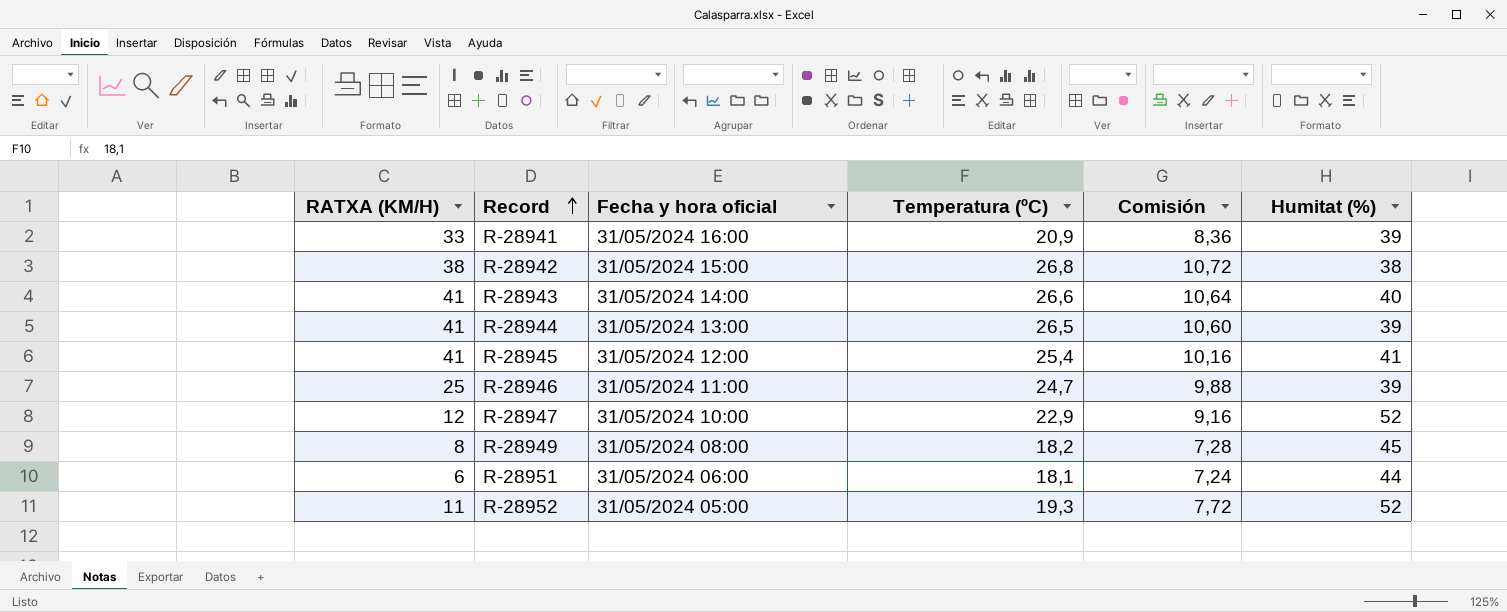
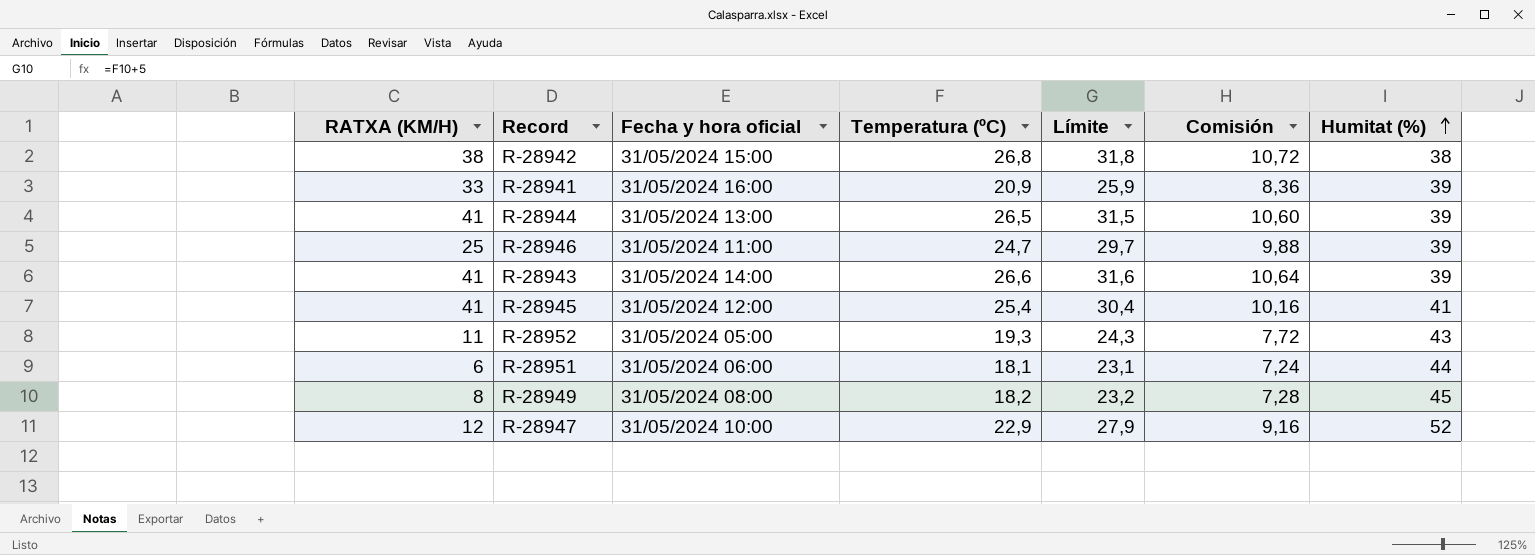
row order: Record ascending -> Humitat (%) ascending
column Límite | formula: none -> [Temperatura (ºC)] + 5
R-28943 | Humitat (%): 40 -> 39
R-28952 | Humitat (%): 52 -> 43

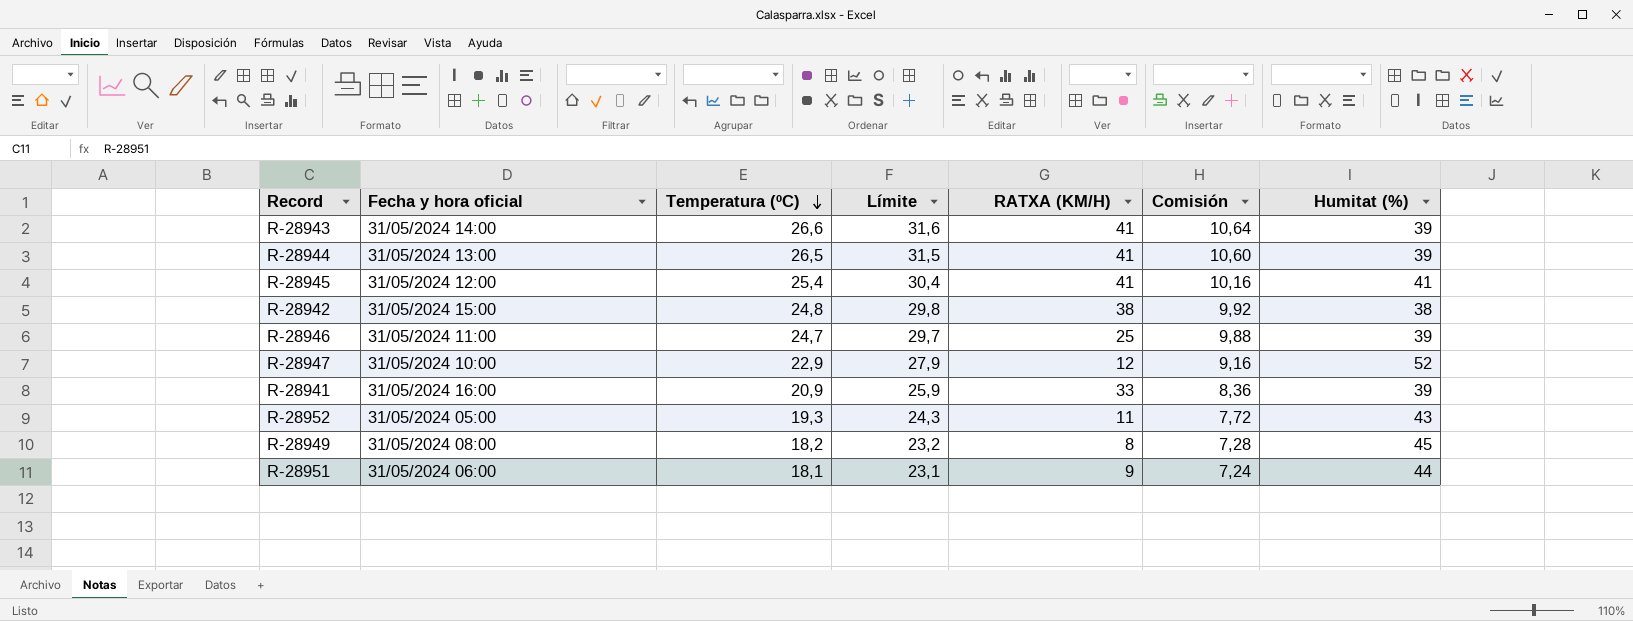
row order: Humitat (%) ascending -> Temperatura (ºC) descending
column RATXA (KM/H) | position: 1 -> 5
R-28942 | Temperatura (ºC): 26,8 -> 24,8
R-28942 | Límite: 31,8 -> 29,8
R-28942 | Comisión: 10,72 -> 9,92
R-28951 | RATXA (KM/H): 6 -> 9

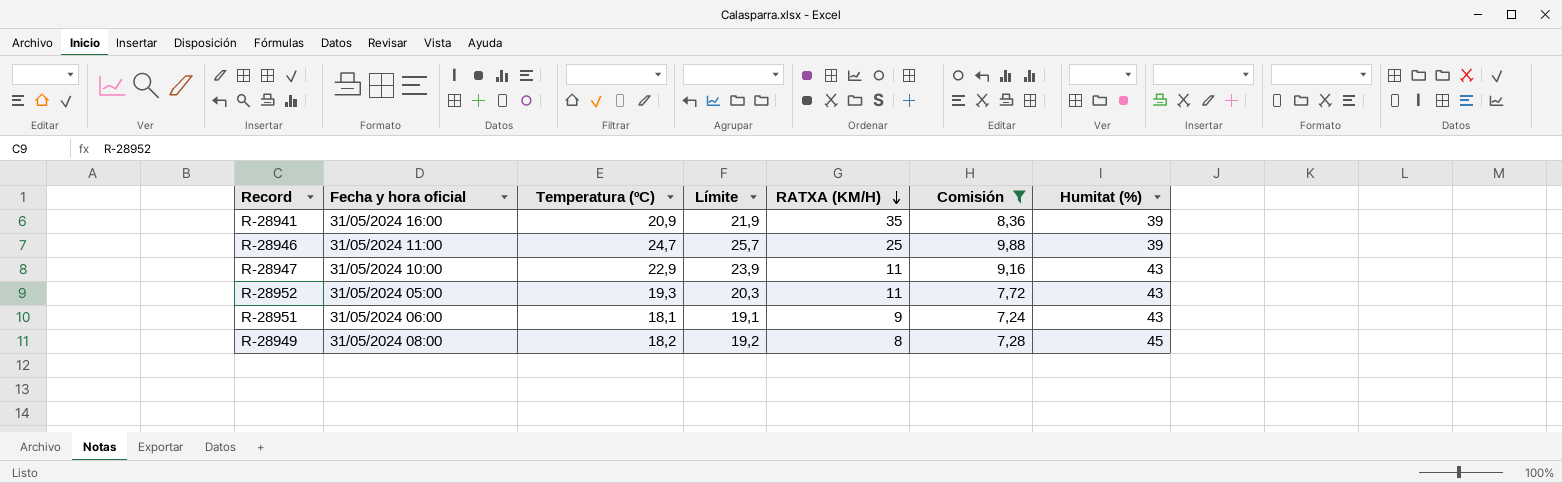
filter: none -> Comisión <= 9,88
row order: Temperatura (ºC) descending -> RATXA (KM/H) descending
column Límite | formula: [Temperatura (ºC)] + 5 -> [Temperatura (ºC)] + 1
R-28941 | RATXA (KM/H): 33 -> 35
R-28947 | RATXA (KM/H): 12 -> 11
R-28947 | Humitat (%): 52 -> 43
R-28951 | Humitat (%): 44 -> 43

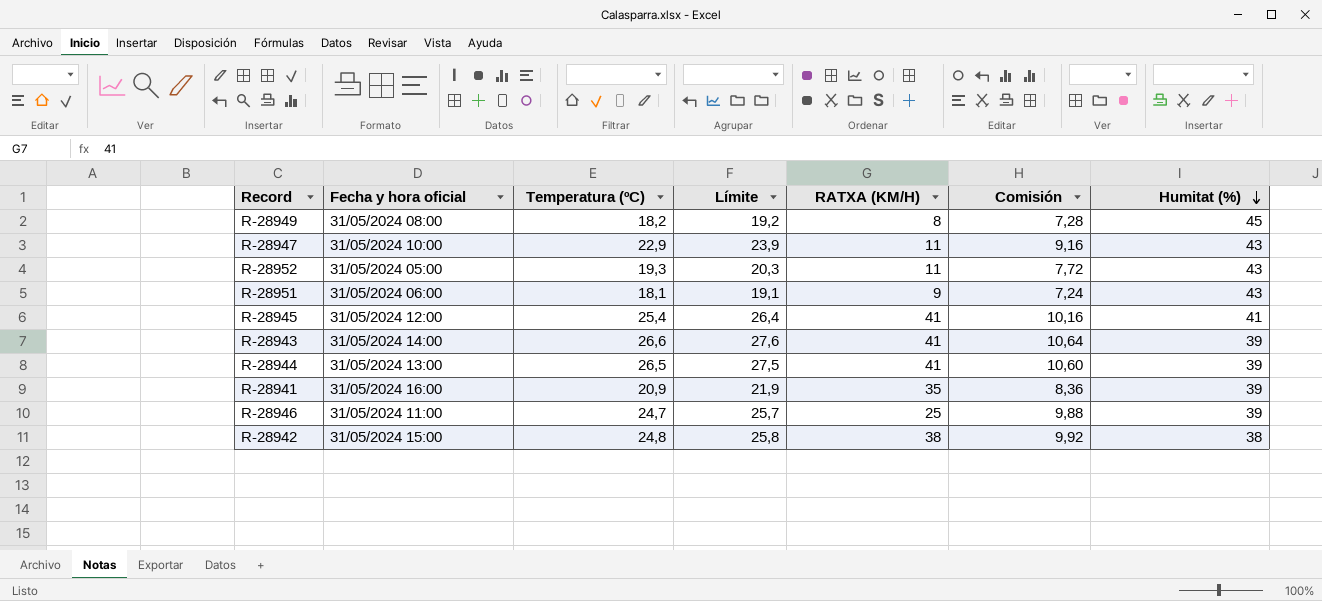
filter: Comisión <= 9,88 -> none
row order: RATXA (KM/H) descending -> Humitat (%) descending

